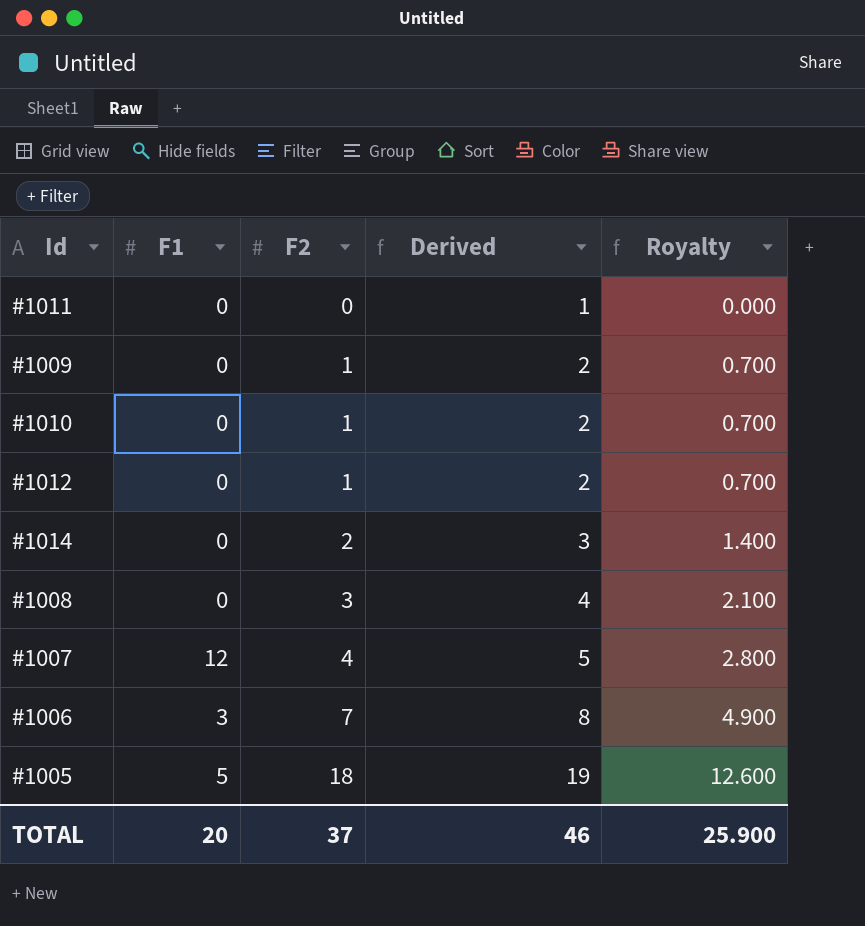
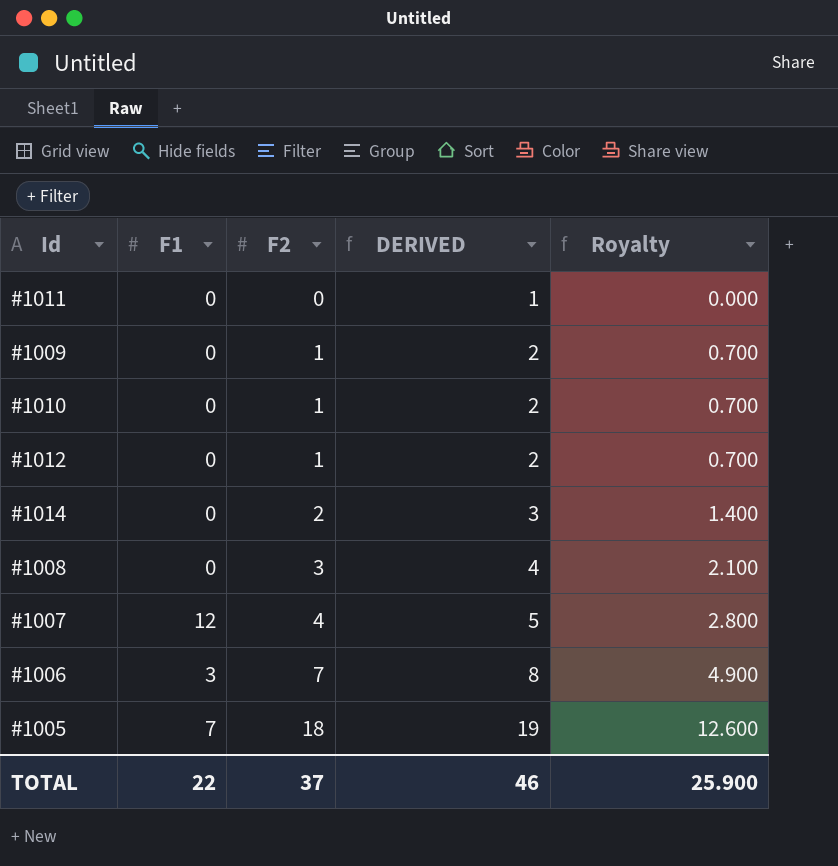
column name: Derived -> DERIVED
#1005 | F1: 5 -> 7
TOTAL | F1: 20 -> 22

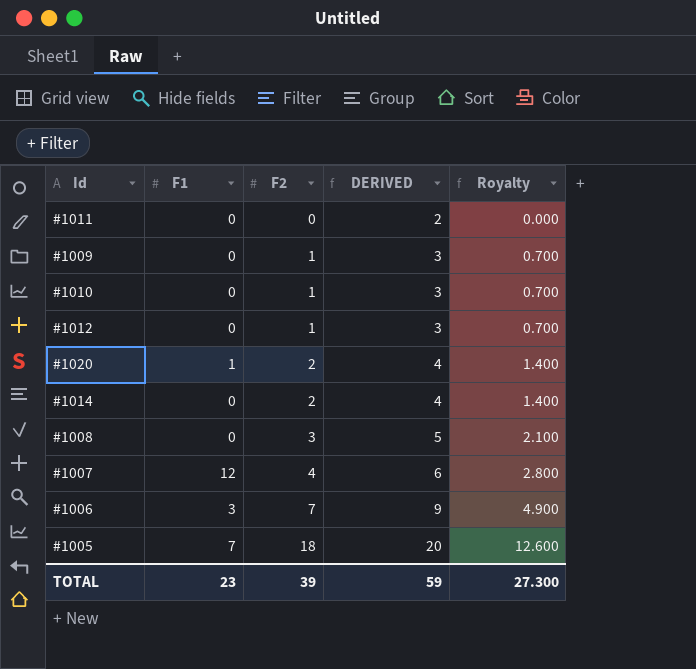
column DERIVED | formula: [F2] + 1 -> [F2] + 2
row #1020: none -> 1 | 2 | 4 | 1.400
TOTAL | F1: 22 -> 23
TOTAL | F2: 37 -> 39
TOTAL | DERIVED: 46 -> 59
TOTAL | Royalty: 25.900 -> 27.300

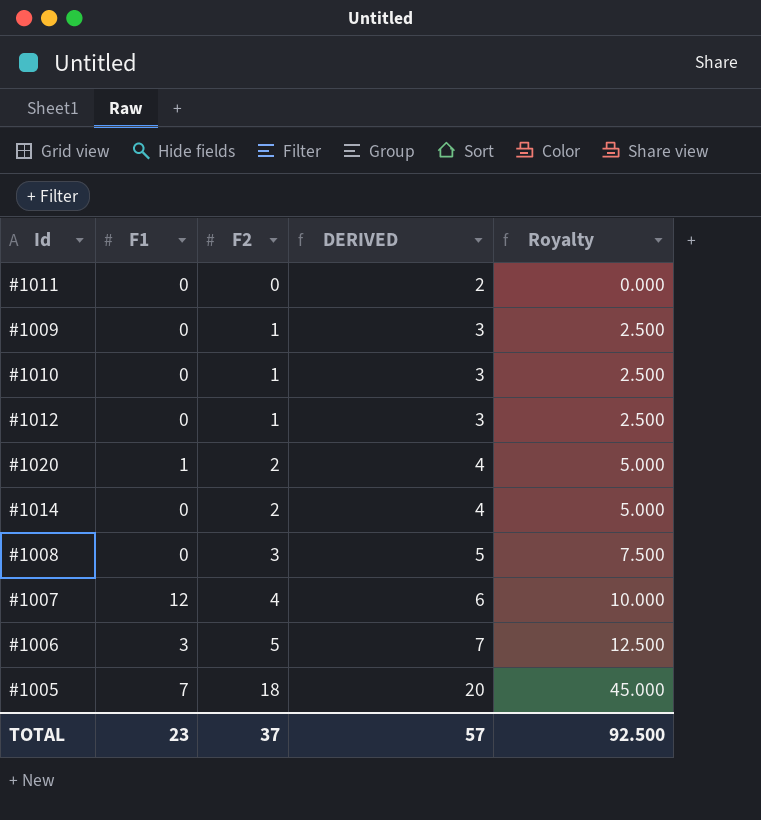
column Royalty | formula: [F2] * 0.7 -> [F2] * 2.5
#1006 | F2: 7 -> 5
#1006 | DERIVED: 9 -> 7
TOTAL | F2: 39 -> 37
TOTAL | DERIVED: 59 -> 57
TOTAL | Royalty: 27.300 -> 92.500

